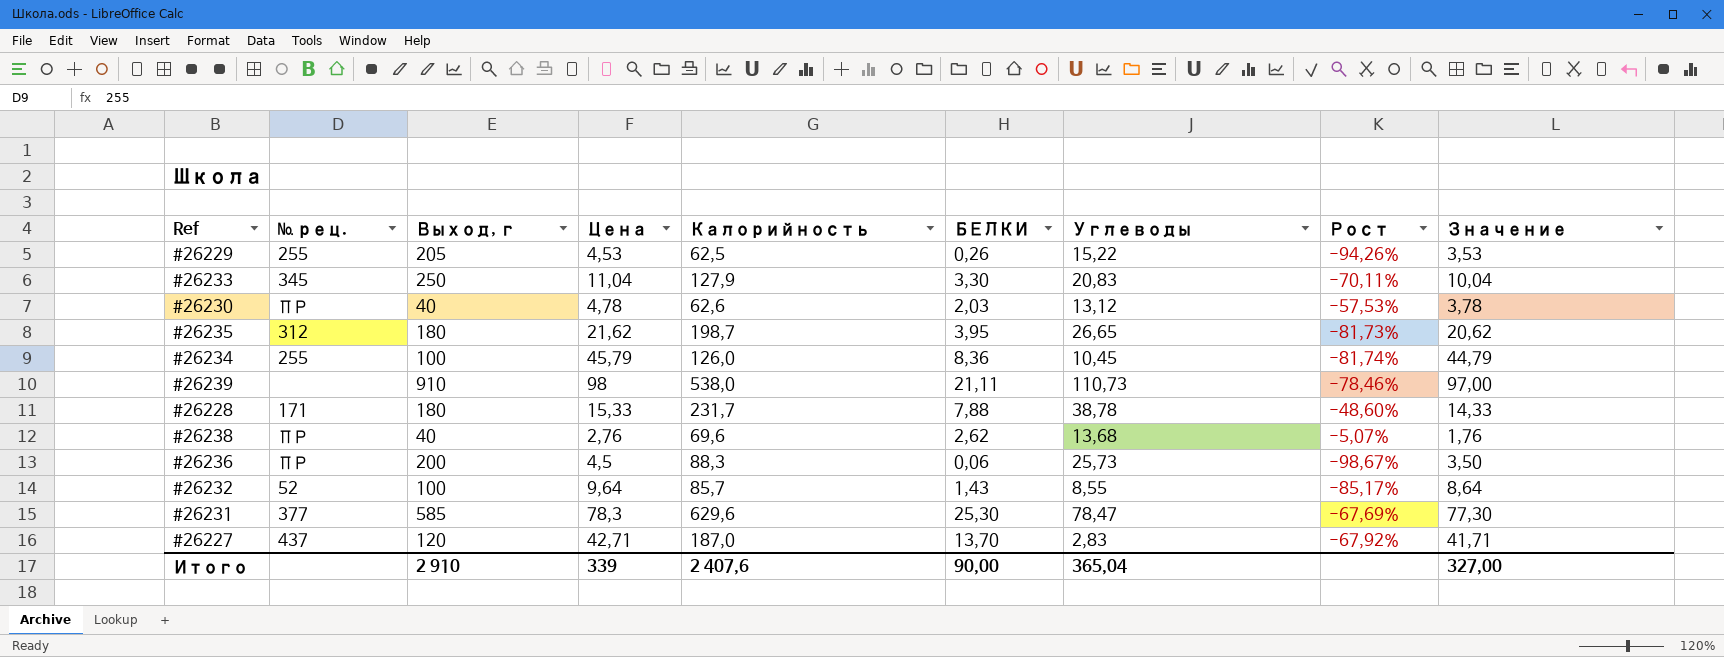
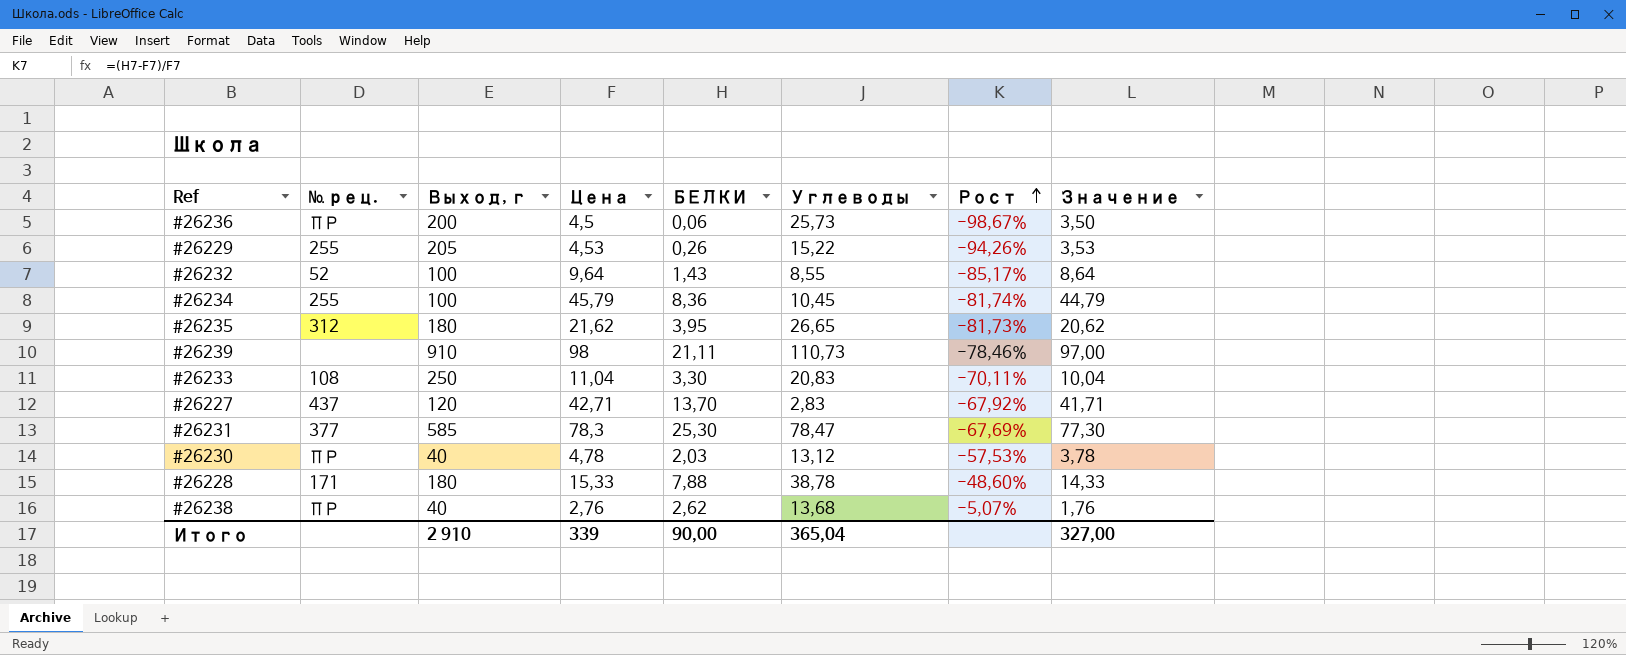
row order: none -> Рост ascending
column Калорийность | position: 5 -> none
#26233 | № рец.: 345 -> 108

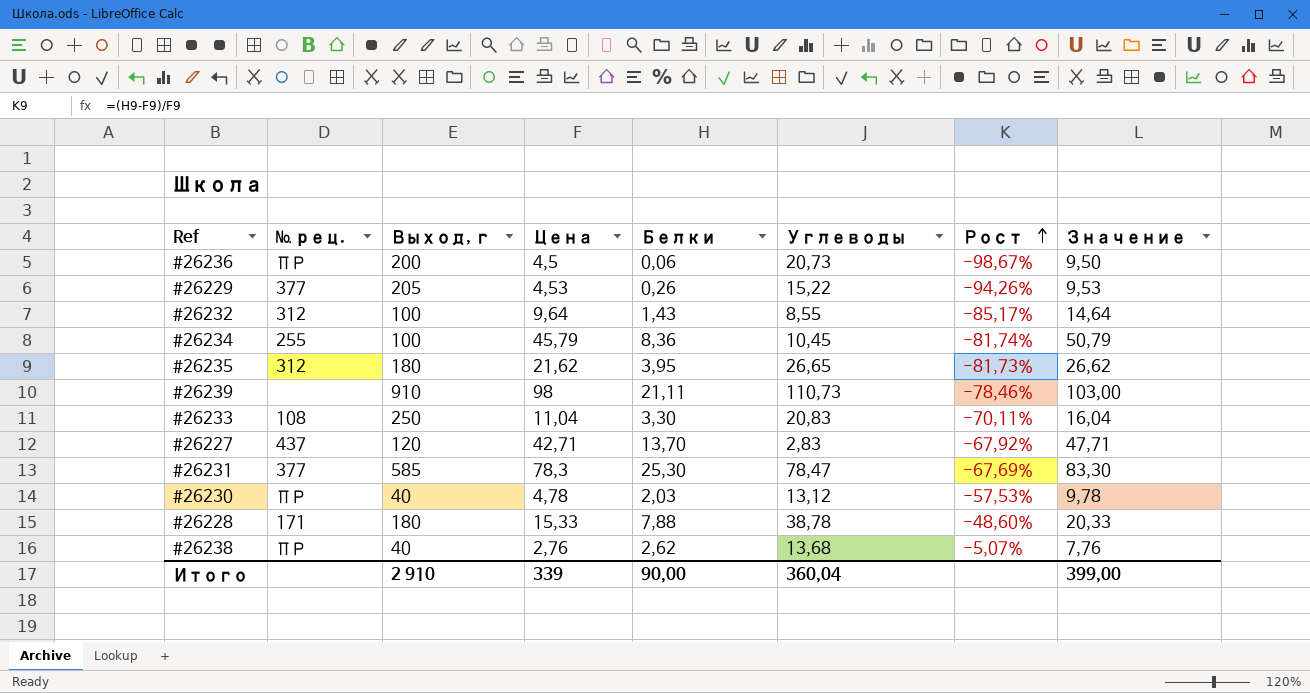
column name: БЕЛКИ -> Белки
column Значение | formula: [Цена] - 1 -> [Цена] + 5
#26236 | Углеводы: 25,73 -> 20,73
#26229 | № рец.: 255 -> 377
#26232 | № рец.: 52 -> 312
Итого | Углеводы: 365,04 -> 360,04
Итого | Значение: 327,00 -> 399,00

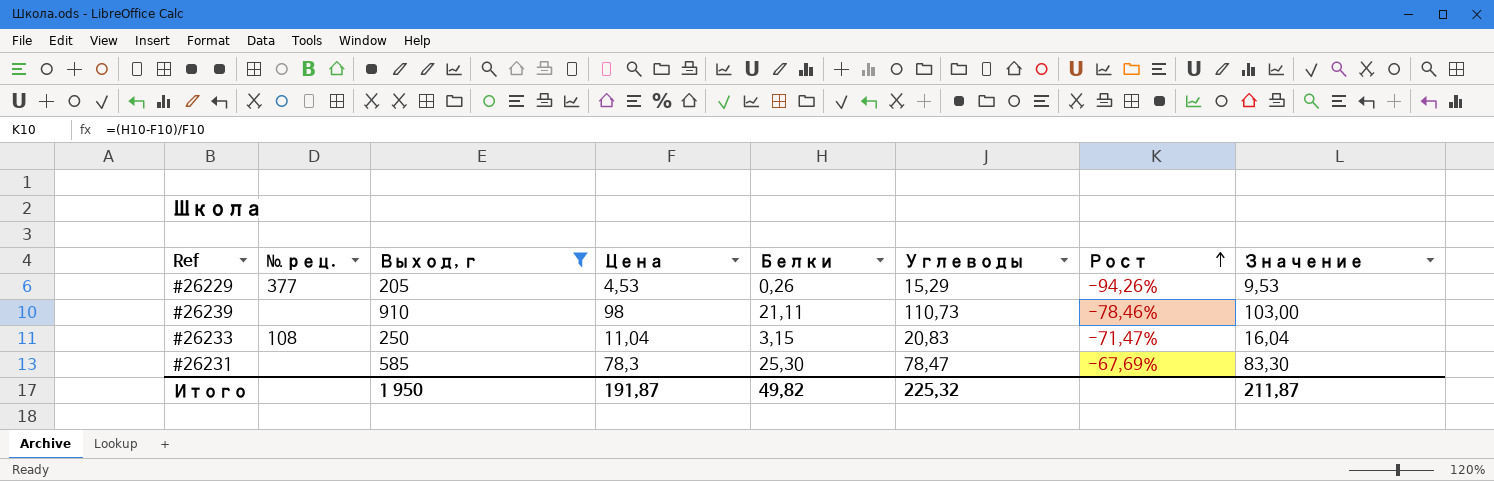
filter: none -> Выход, г >= 205
#26229 | Углеводы: 15,22 -> 15,29
#26233 | Белки: 3,30 -> 3,15
#26233 | Рост: -70,11% -> -71,47%
#26231 | № рец.: 377 -> none
Итого | Выход, г: 2 910 -> 1 950
Итого | Цена: 339 -> 191,87
Итого | Белки: 90,00 -> 49,82
Итого | Углеводы: 360,04 -> 225,32
Итого | Значение: 399,00 -> 211,87

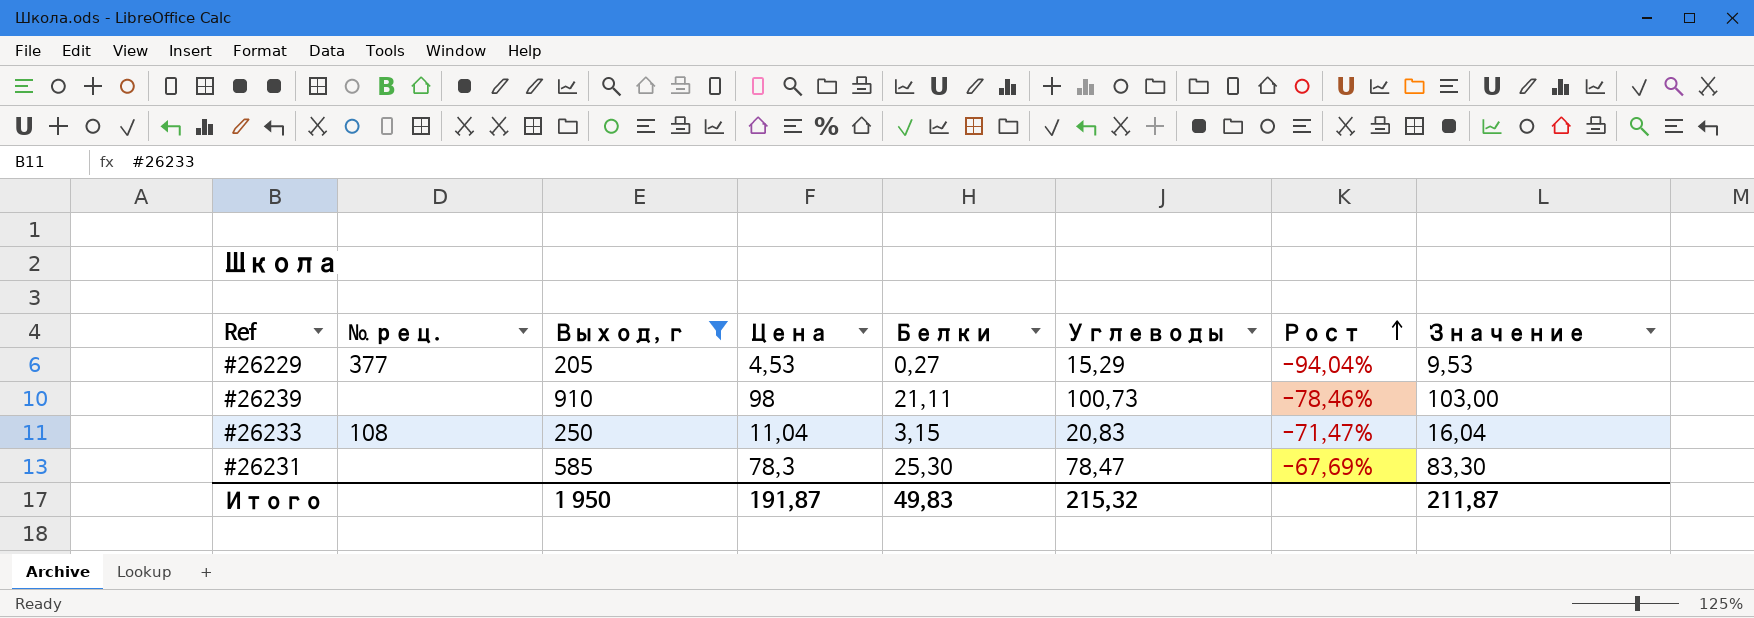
#26229 | Белки: 0,26 -> 0,27
#26229 | Рост: -94,26% -> -94,04%
#26239 | Углеводы: 110,73 -> 100,73
Итого | Белки: 49,82 -> 49,83
Итого | Углеводы: 225,32 -> 215,32

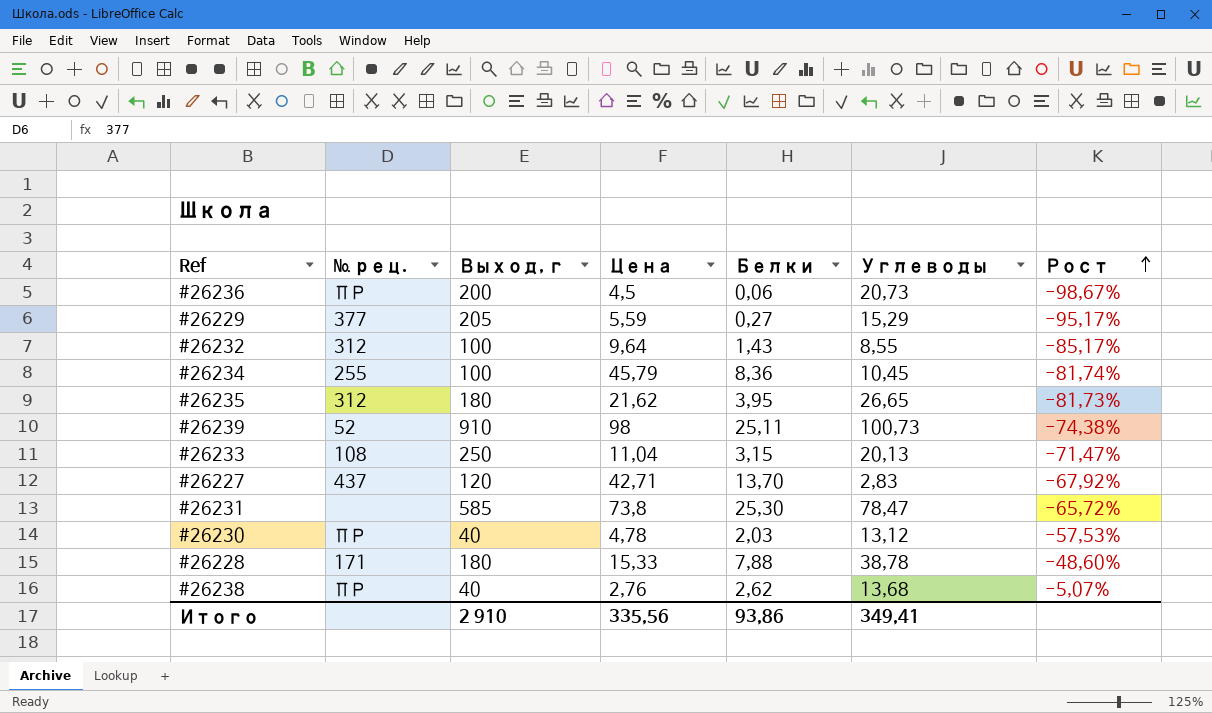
filter: Выход, г >= 205 -> none
column Значение | formula: [Цена] + 5 -> none
#26229 | Цена: 4,53 -> 5,59
#26229 | Рост: -94,04% -> -95,17%
#26239 | № рец.: none -> 52
#26239 | Белки: 21,11 -> 25,11
#26239 | Рост: -78,46% -> -74,38%
#26233 | Углеводы: 20,83 -> 20,13
#26231 | Цена: 78,3 -> 73,8
#26231 | Рост: -67,69% -> -65,72%
Итого | Выход, г: 1 950 -> 2 910
Итого | Цена: 191,87 -> 335,56
Итого | Белки: 49,83 -> 93,86
Итого | Углеводы: 215,32 -> 349,41

